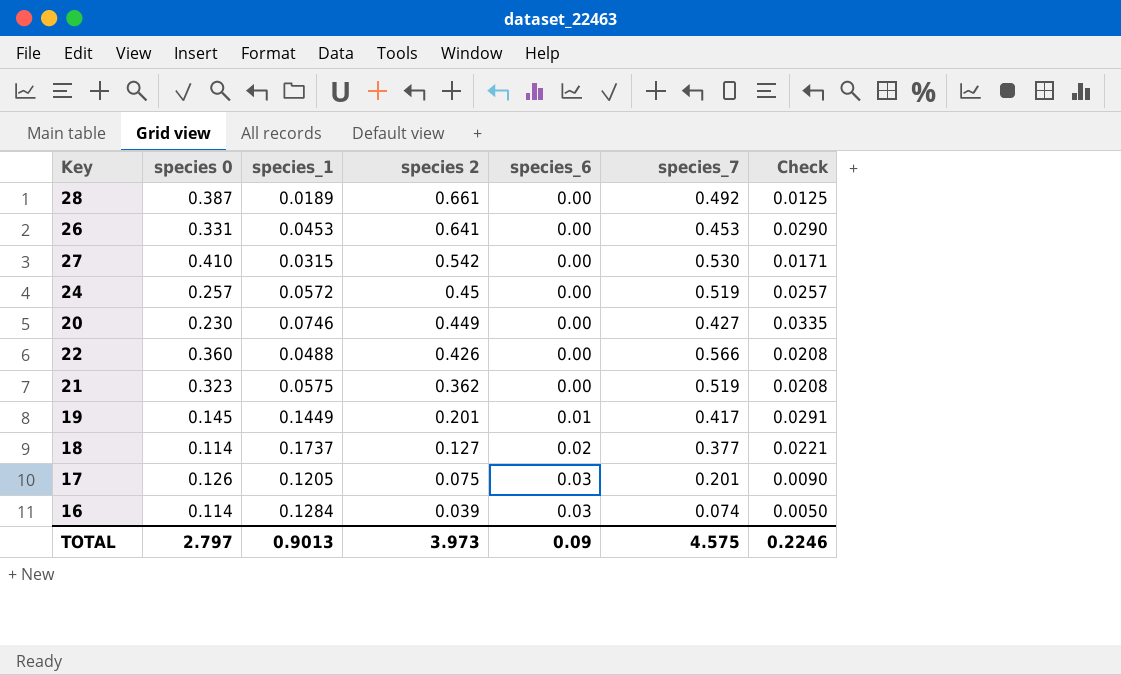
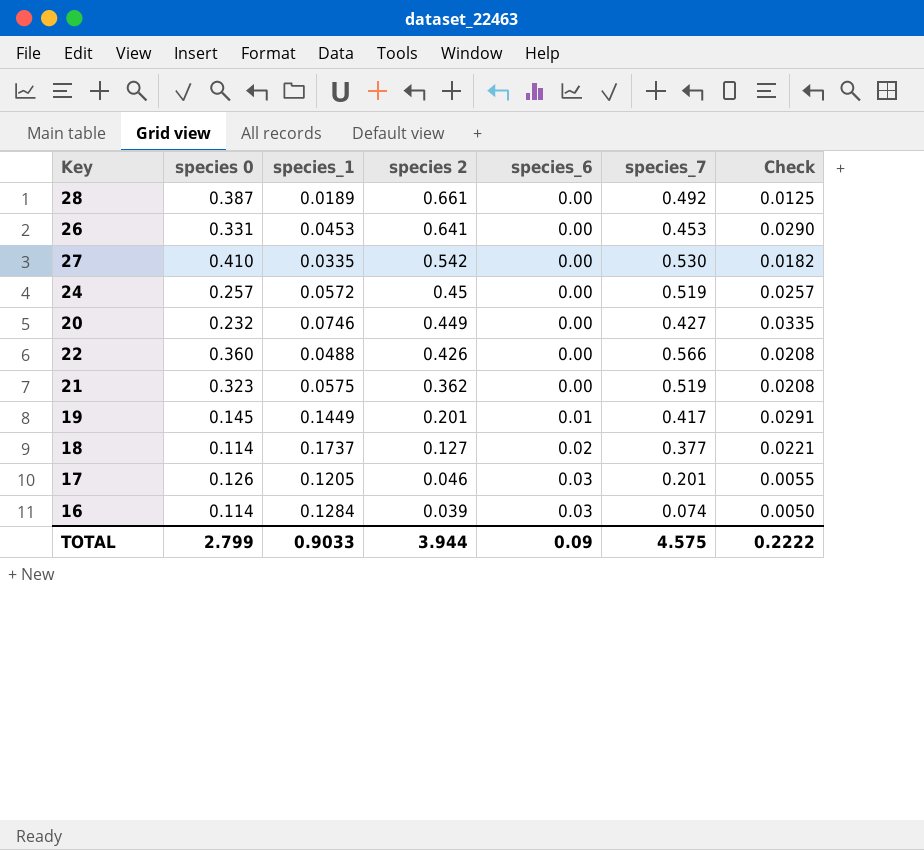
27 | species_1: 0.0315 -> 0.0335
27 | Check: 0.0171 -> 0.0182
20 | species 0: 0.230 -> 0.232
17 | species 2: 0.075 -> 0.046
17 | Check: 0.0090 -> 0.0055
TOTAL | species 0: 2.797 -> 2.799
TOTAL | species_1: 0.9013 -> 0.9033
TOTAL | species 2: 3.973 -> 3.944
TOTAL | Check: 0.2246 -> 0.2222

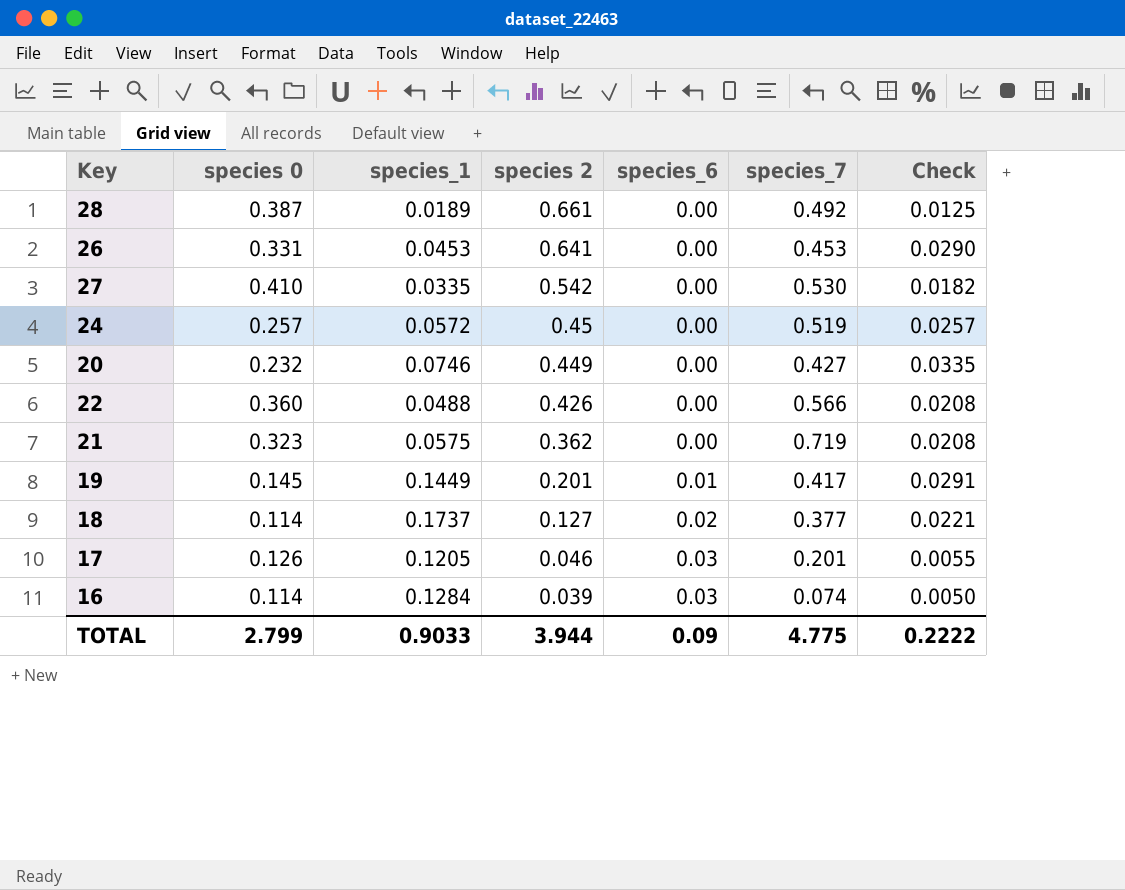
21 | species_7: 0.519 -> 0.719
TOTAL | species_7: 4.575 -> 4.775

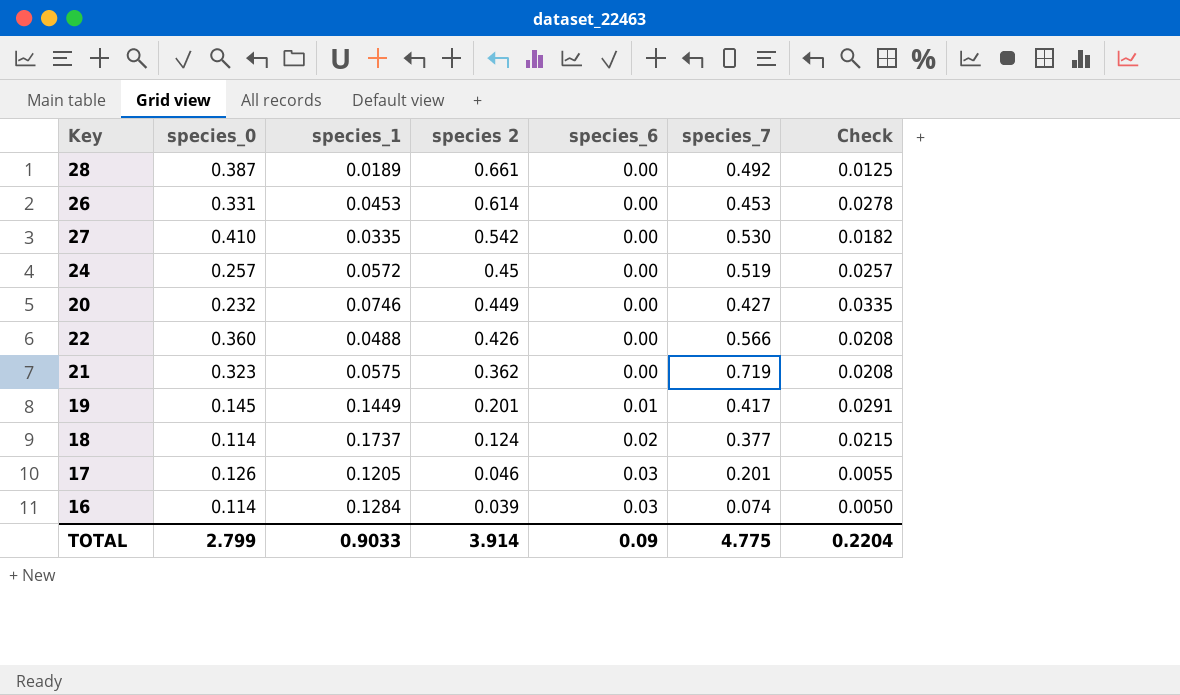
column name: species 0 -> species_0
26 | species 2: 0.641 -> 0.614
26 | Check: 0.0290 -> 0.0278
18 | species 2: 0.127 -> 0.124
18 | Check: 0.0221 -> 0.0215
TOTAL | species 2: 3.944 -> 3.914
TOTAL | Check: 0.2222 -> 0.2204

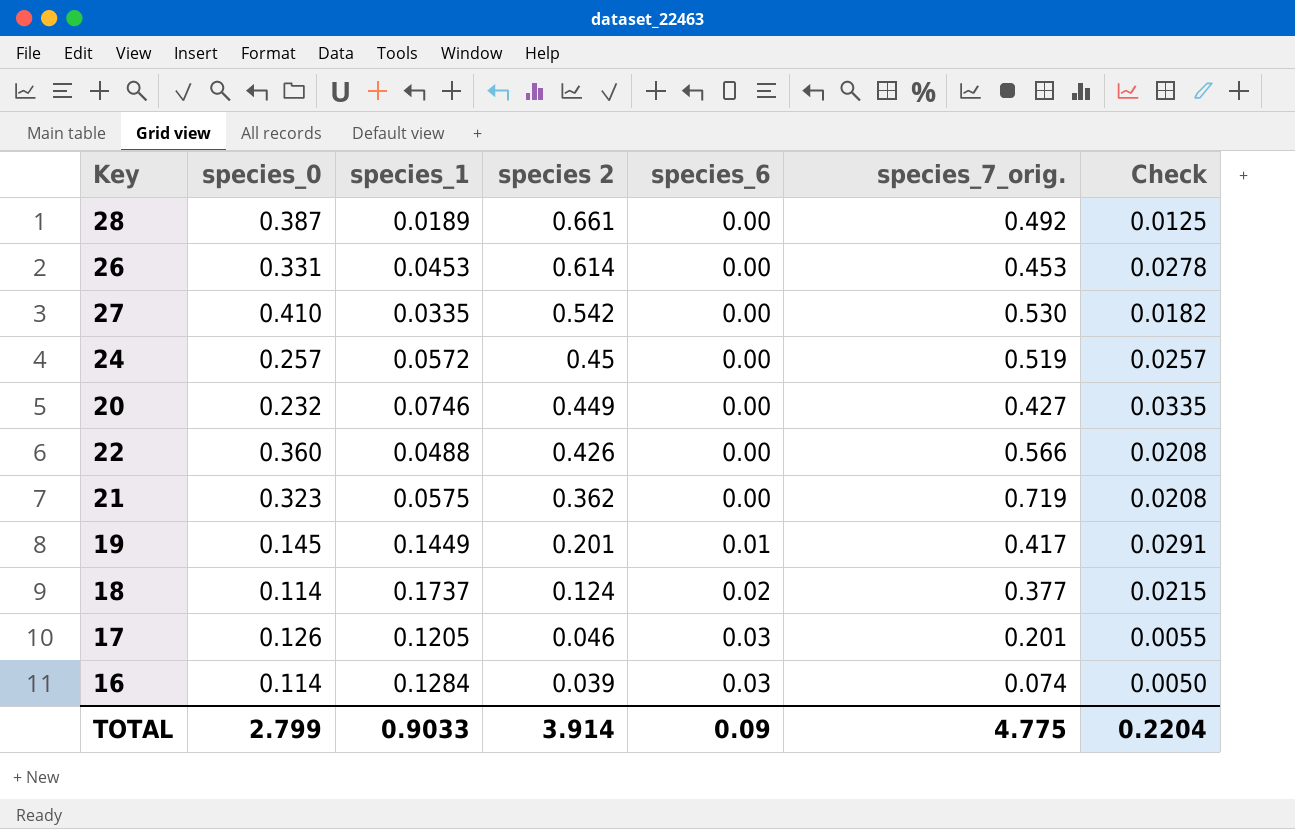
column name: species_7 -> species_7_orig.

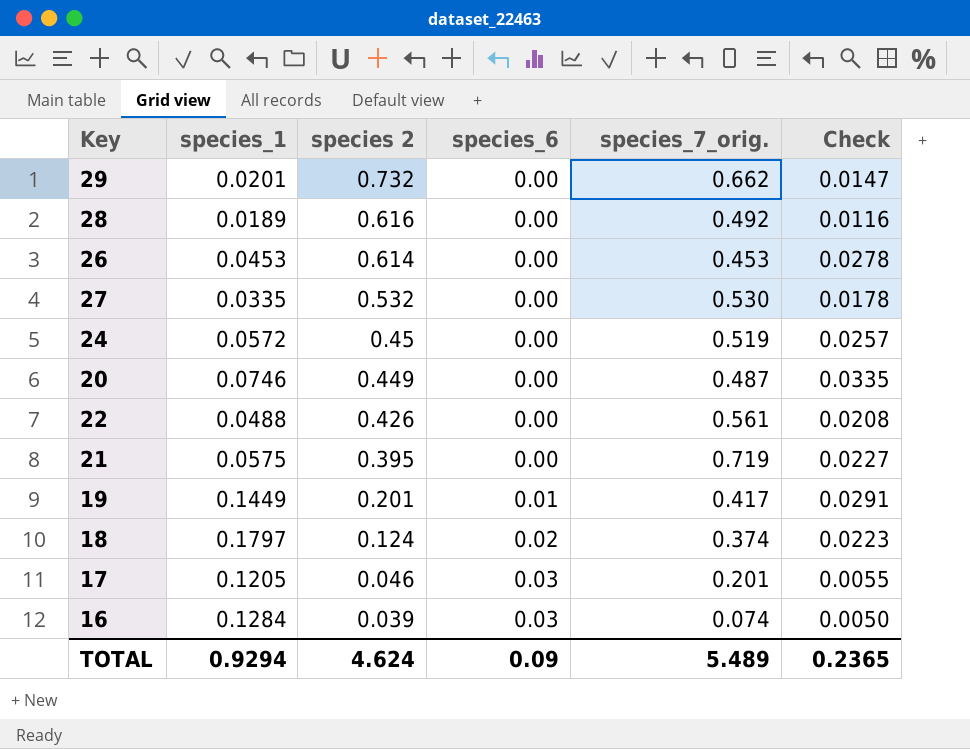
column species_0 | position: 2 -> none
row 29: none -> 0.0201 | 0.732 | 0.00 | 0.662 | 0.0147
28 | species 2: 0.661 -> 0.616
28 | Check: 0.0125 -> 0.0116
27 | species 2: 0.542 -> 0.532
27 | Check: 0.0182 -> 0.0178
20 | species_7_orig.: 0.427 -> 0.487
22 | species_7_orig.: 0.566 -> 0.561
21 | species 2: 0.362 -> 0.395
21 | Check: 0.0208 -> 0.0227
18 | species_1: 0.1737 -> 0.1797
18 | species_7_orig.: 0.377 -> 0.374
18 | Check: 0.0215 -> 0.0223
TOTAL | species_1: 0.9033 -> 0.9294
TOTAL | species 2: 3.914 -> 4.624
TOTAL | species_7_orig.: 4.775 -> 5.489
TOTAL | Check: 0.2204 -> 0.2365

